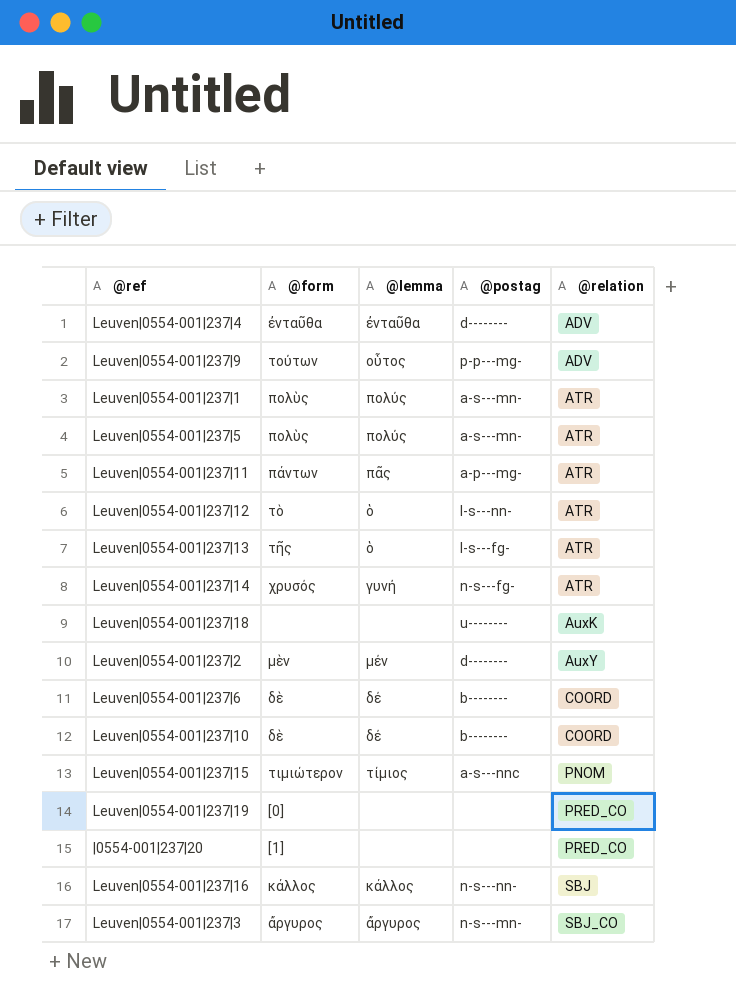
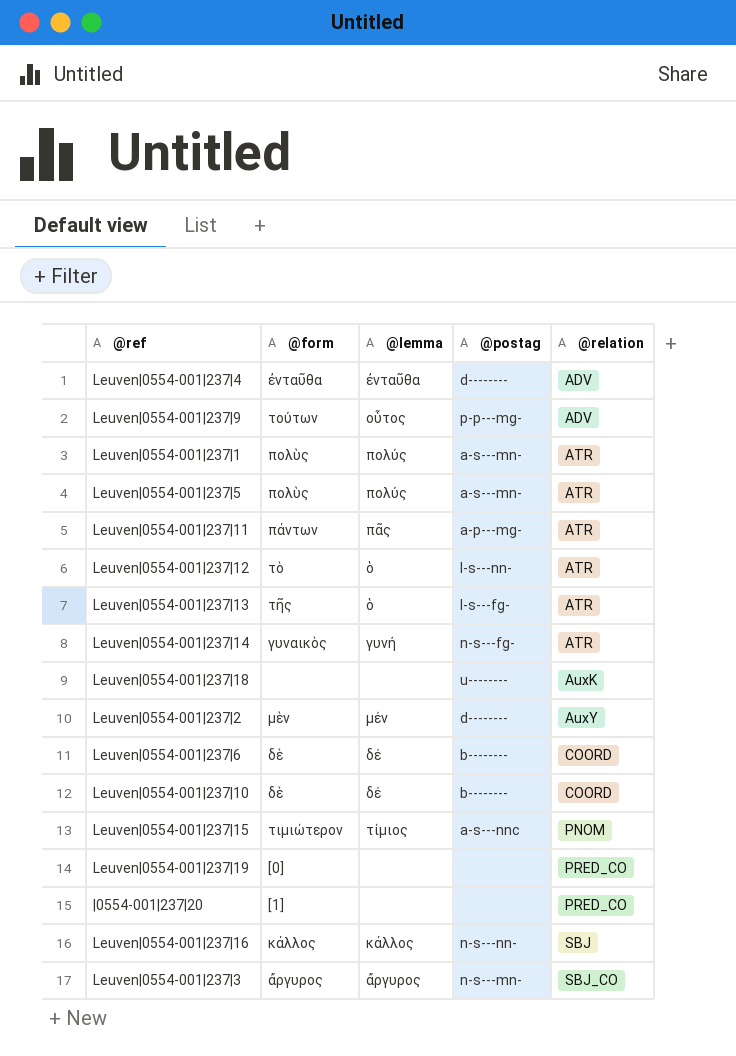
Leuven|0554-001|237|14 | @form: χρυσός -> γυναικὸς

